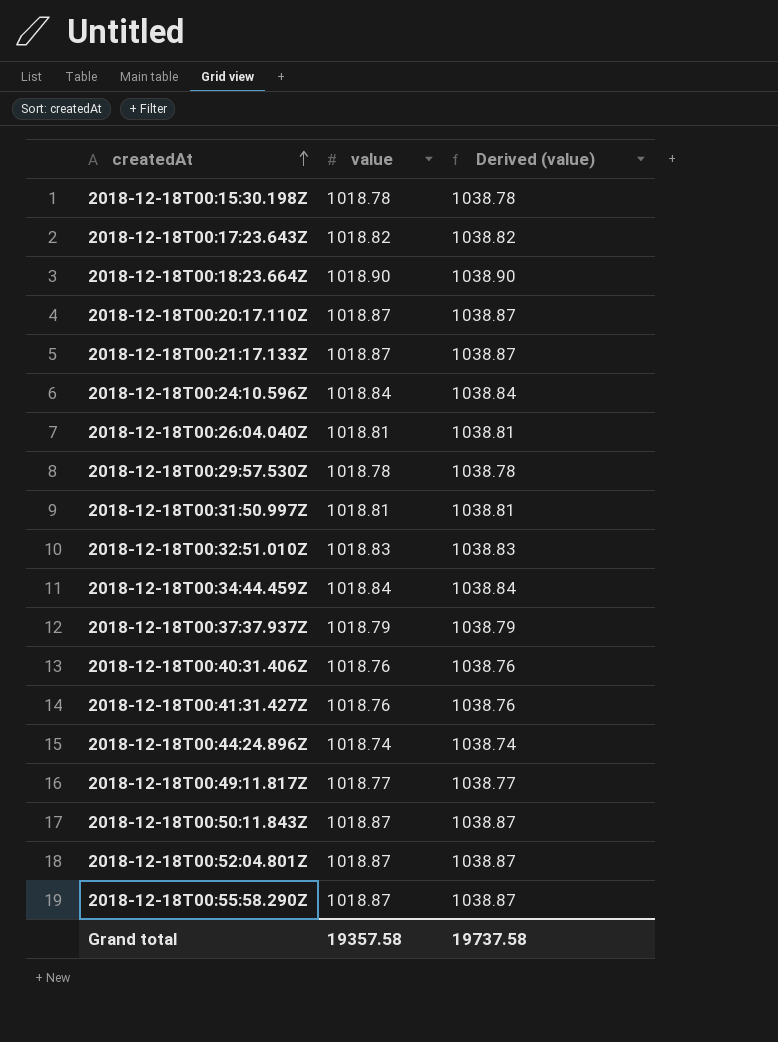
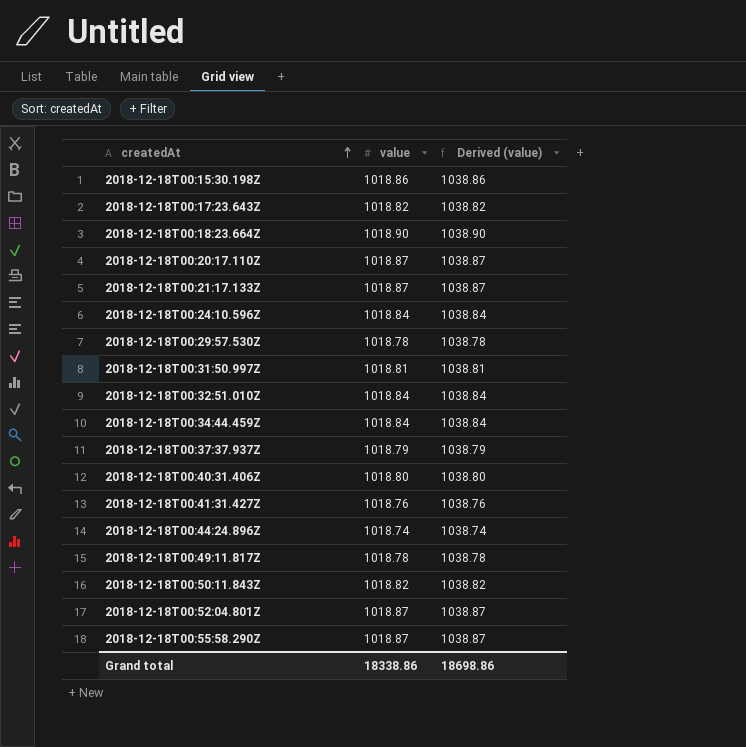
row 2018-12-18T00:26:04.040Z: 1018.81 | 1038.81 -> none
2018-12-18T00:15:30.198Z | value: 1018.78 -> 1018.86
2018-12-18T00:15:30.198Z | Derived (value): 1038.78 -> 1038.86
2018-12-18T00:32:51.010Z | value: 1018.83 -> 1018.84
2018-12-18T00:32:51.010Z | Derived (value): 1038.83 -> 1038.84
2018-12-18T00:40:31.406Z | value: 1018.76 -> 1018.80
2018-12-18T00:40:31.406Z | Derived (value): 1038.76 -> 1038.80
2018-12-18T00:49:11.817Z | value: 1018.77 -> 1018.78
2018-12-18T00:49:11.817Z | Derived (value): 1038.77 -> 1038.78
2018-12-18T00:50:11.843Z | value: 1018.87 -> 1018.82
2018-12-18T00:50:11.843Z | Derived (value): 1038.87 -> 1038.82
Grand total | value: 19357.58 -> 18338.86
Grand total | Derived (value): 19737.58 -> 18698.86

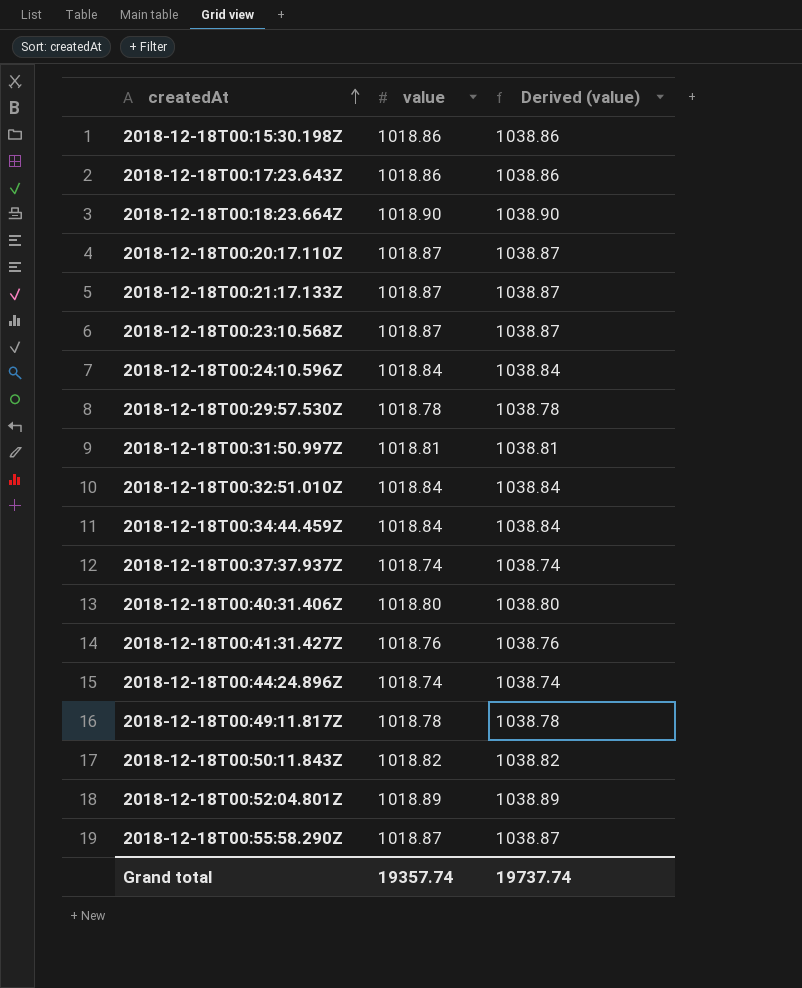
2018-12-18T00:17:23.643Z | value: 1018.82 -> 1018.86
2018-12-18T00:17:23.643Z | Derived (value): 1038.82 -> 1038.86
row 2018-12-18T00:23:10.568Z: none -> 1018.87 | 1038.87
2018-12-18T00:37:37.937Z | value: 1018.79 -> 1018.74
2018-12-18T00:37:37.937Z | Derived (value): 1038.79 -> 1038.74
2018-12-18T00:52:04.801Z | value: 1018.87 -> 1018.89
2018-12-18T00:52:04.801Z | Derived (value): 1038.87 -> 1038.89
Grand total | value: 18338.86 -> 19357.74
Grand total | Derived (value): 18698.86 -> 19737.74

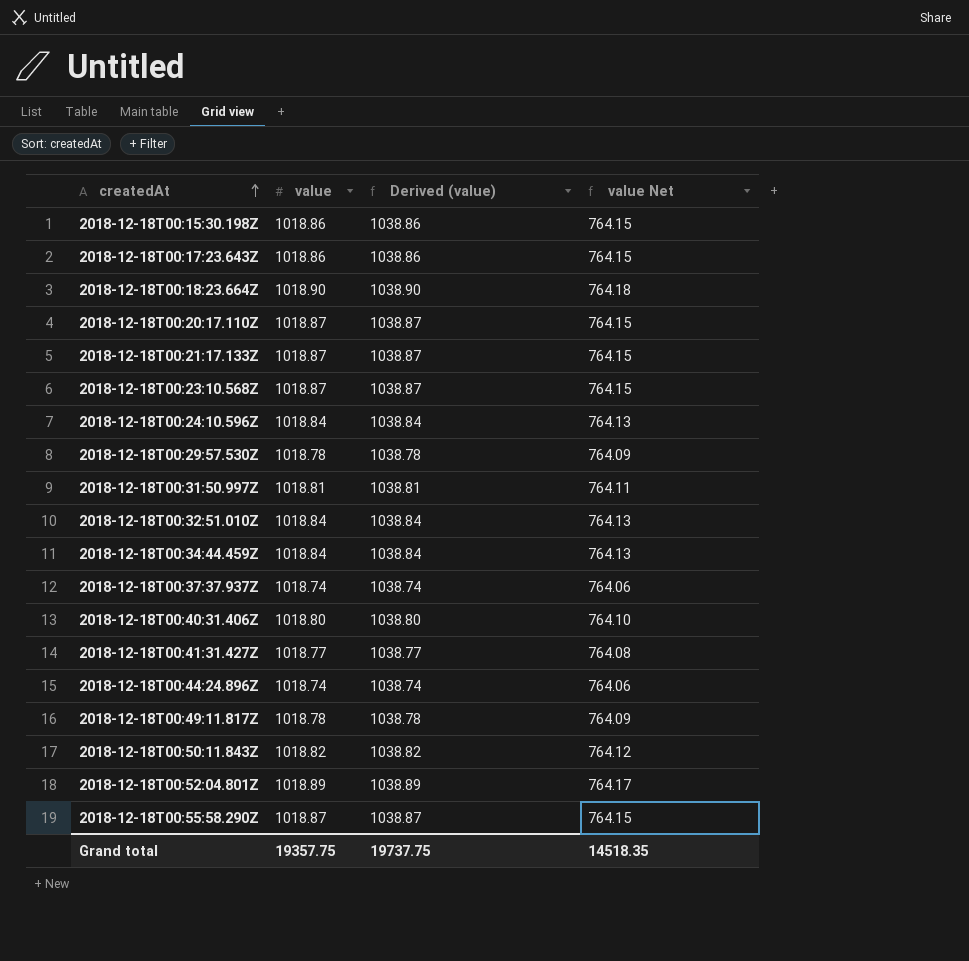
column value Net | formula: none -> [value] * 0.75
2018-12-18T00:41:31.427Z | value: 1018.76 -> 1018.77
2018-12-18T00:41:31.427Z | Derived (value): 1038.76 -> 1038.77
Grand total | value: 19357.74 -> 19357.75
Grand total | Derived (value): 19737.74 -> 19737.75

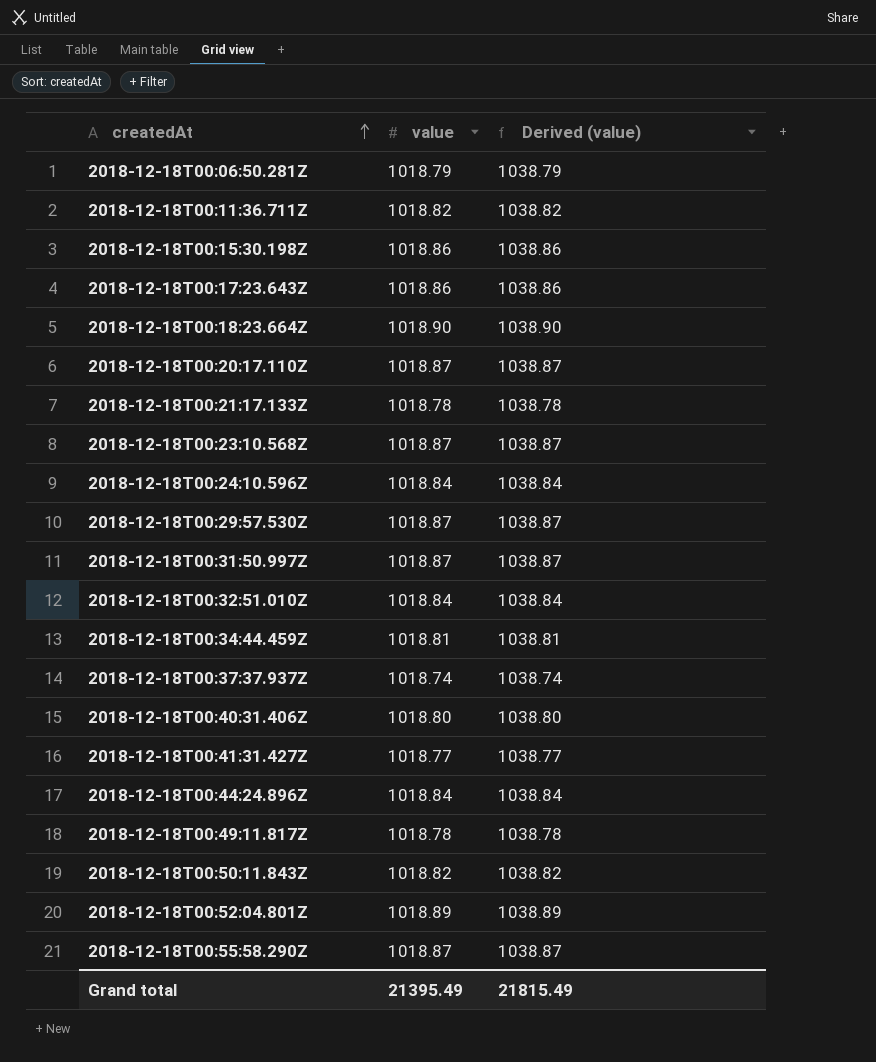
column value Net | formula: [value] * 0.75 -> none
row 2018-12-18T00:06:50.281Z: none -> 1018.79 | 1038.79
row 2018-12-18T00:11:36.711Z: none -> 1018.82 | 1038.82
2018-12-18T00:21:17.133Z | value: 1018.87 -> 1018.78
2018-12-18T00:21:17.133Z | Derived (value): 1038.87 -> 1038.78
2018-12-18T00:29:57.530Z | value: 1018.78 -> 1018.87
2018-12-18T00:29:57.530Z | Derived (value): 1038.78 -> 1038.87
2018-12-18T00:31:50.997Z | value: 1018.81 -> 1018.87
2018-12-18T00:31:50.997Z | Derived (value): 1038.81 -> 1038.87
2018-12-18T00:34:44.459Z | value: 1018.84 -> 1018.81
2018-12-18T00:34:44.459Z | Derived (value): 1038.84 -> 1038.81
2018-12-18T00:44:24.896Z | value: 1018.74 -> 1018.84
2018-12-18T00:44:24.896Z | Derived (value): 1038.74 -> 1038.84
Grand total | value: 19357.75 -> 21395.49
Grand total | Derived (value): 19737.75 -> 21815.49

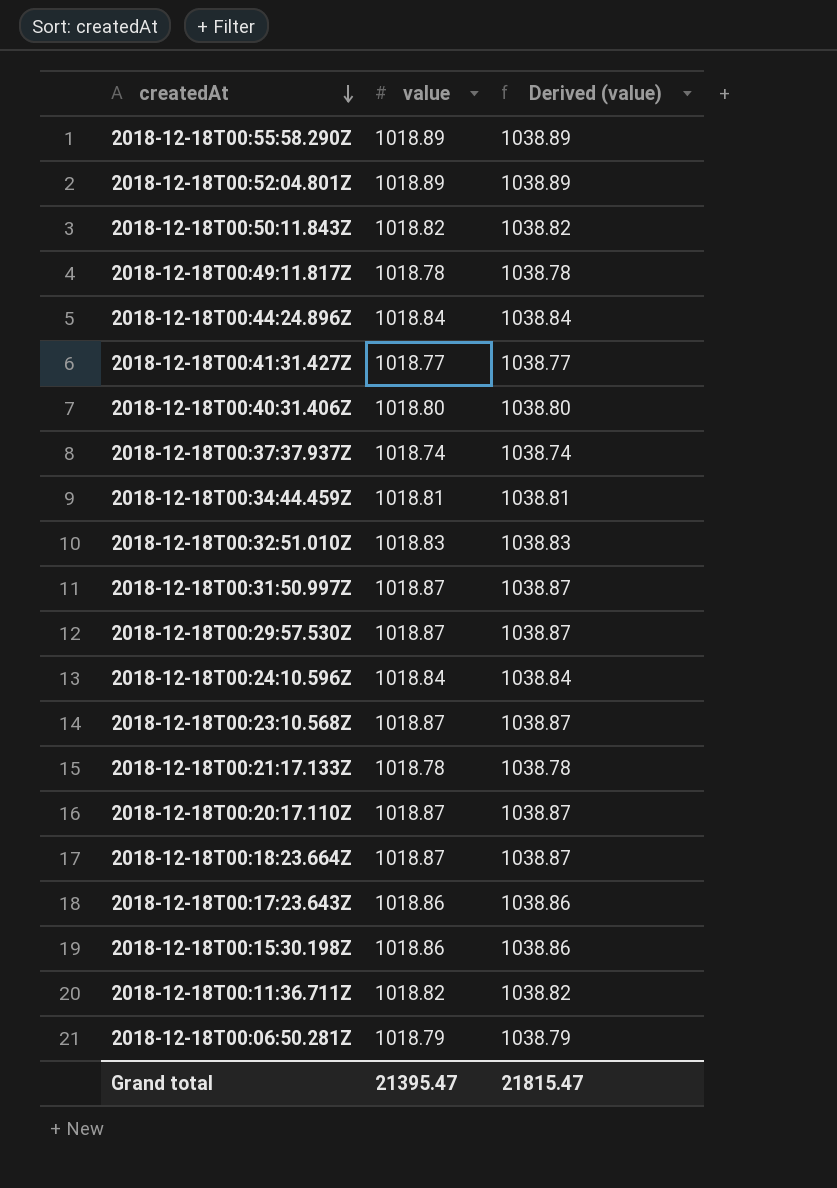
row order: createdAt ascending -> createdAt descending
2018-12-18T00:55:58.290Z | value: 1018.87 -> 1018.89
2018-12-18T00:55:58.290Z | Derived (value): 1038.87 -> 1038.89
2018-12-18T00:32:51.010Z | value: 1018.84 -> 1018.83
2018-12-18T00:32:51.010Z | Derived (value): 1038.84 -> 1038.83
2018-12-18T00:18:23.664Z | value: 1018.90 -> 1018.87
2018-12-18T00:18:23.664Z | Derived (value): 1038.90 -> 1038.87
Grand total | value: 21395.49 -> 21395.47
Grand total | Derived (value): 21815.49 -> 21815.47

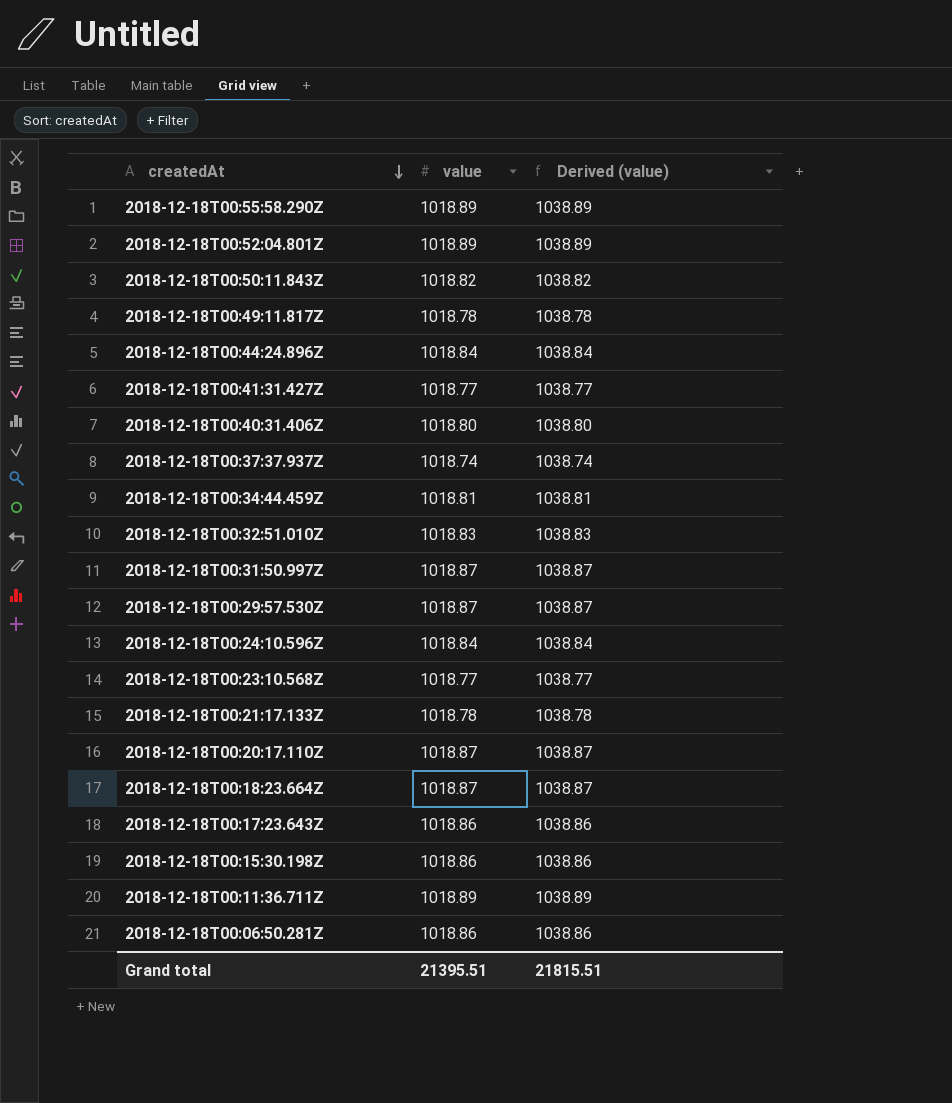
2018-12-18T00:23:10.568Z | value: 1018.87 -> 1018.77
2018-12-18T00:23:10.568Z | Derived (value): 1038.87 -> 1038.77
2018-12-18T00:11:36.711Z | value: 1018.82 -> 1018.89
2018-12-18T00:11:36.711Z | Derived (value): 1038.82 -> 1038.89
2018-12-18T00:06:50.281Z | value: 1018.79 -> 1018.86
2018-12-18T00:06:50.281Z | Derived (value): 1038.79 -> 1038.86
Grand total | value: 21395.47 -> 21395.51
Grand total | Derived (value): 21815.47 -> 21815.51

